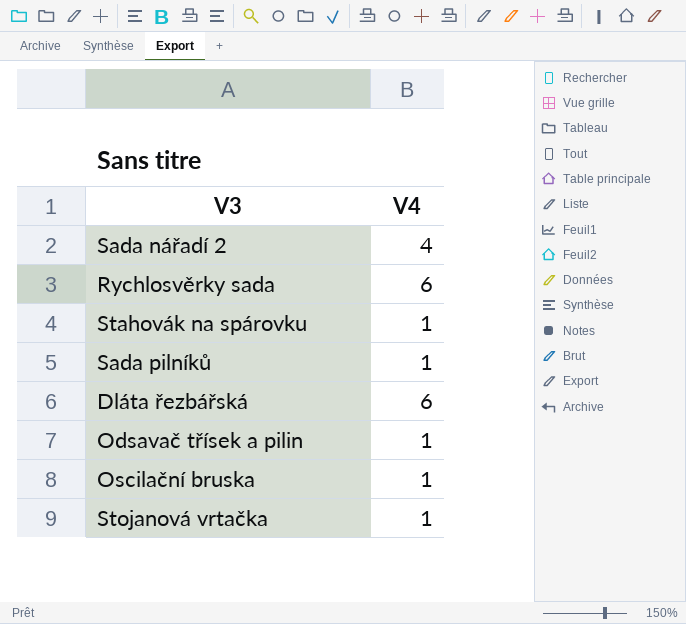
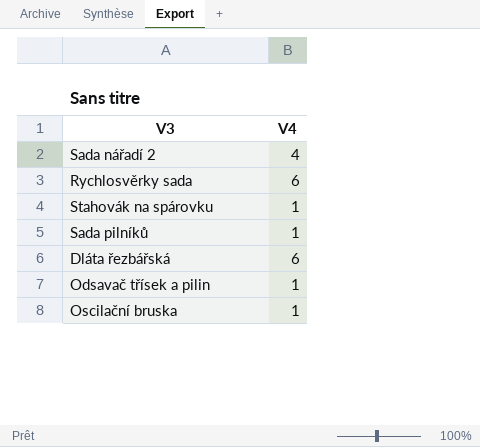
row Stojanová vrtačka: 1 -> none

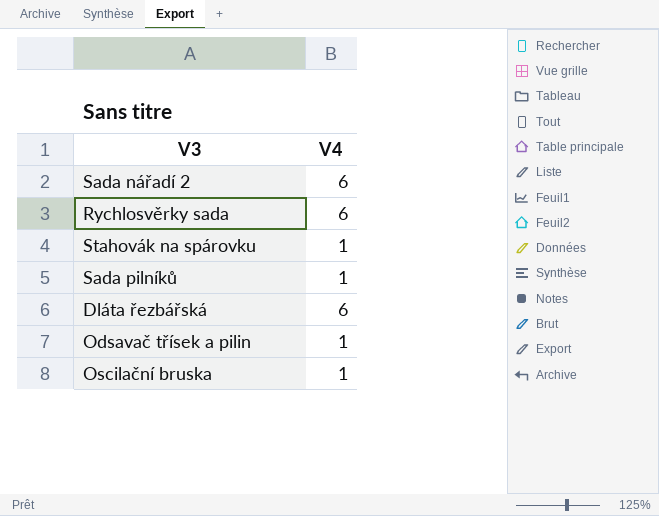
Sada nářadí 2 | V4: 4 -> 6

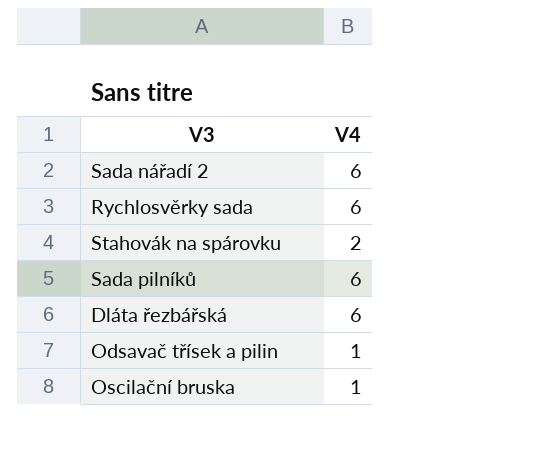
Stahovák na spárovku | V4: 1 -> 2
Sada pilníků | V4: 1 -> 6

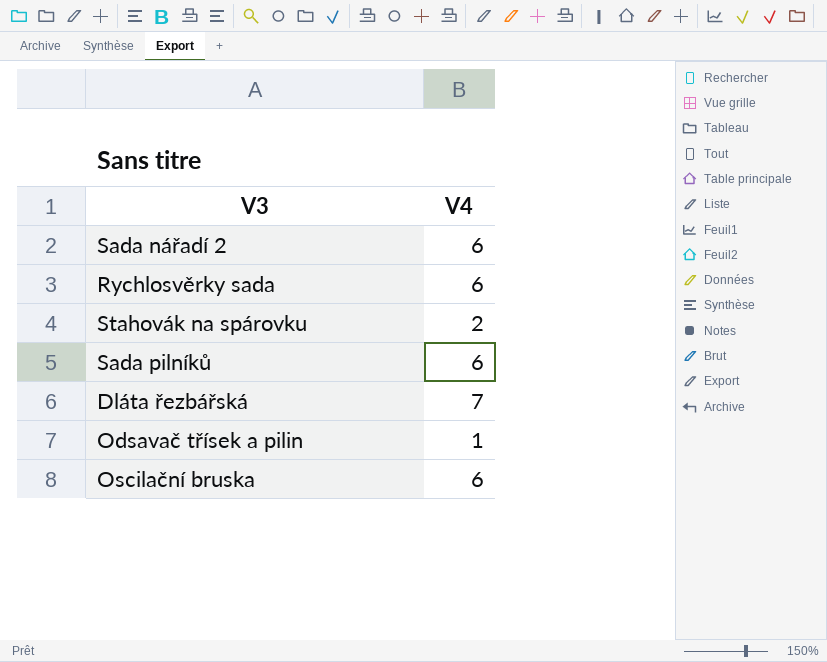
Dláta řezbářská | V4: 6 -> 7
Oscilační bruska | V4: 1 -> 6

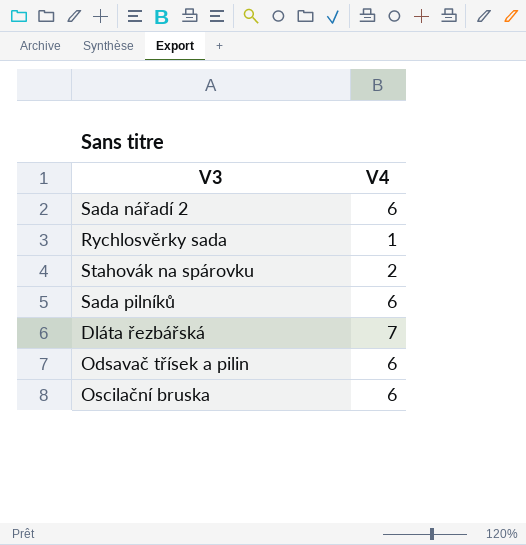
Rychlosvěrky sada | V4: 6 -> 1
Odsavač třísek a pilin | V4: 1 -> 6

